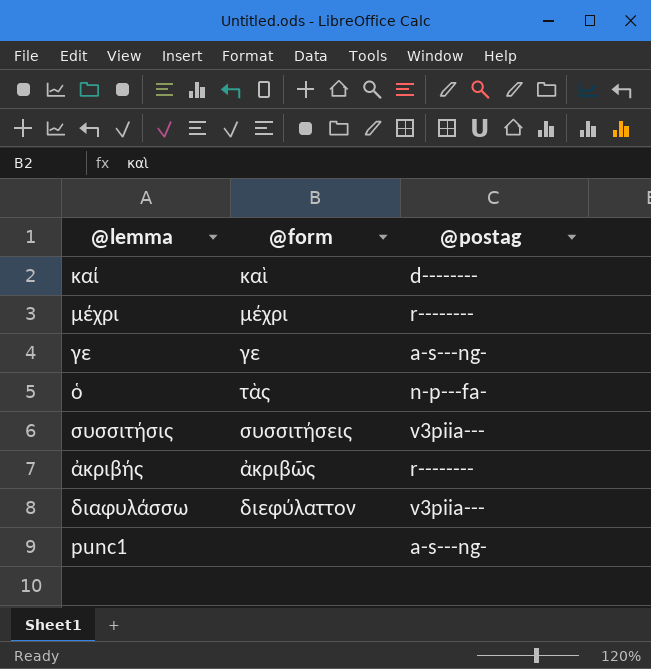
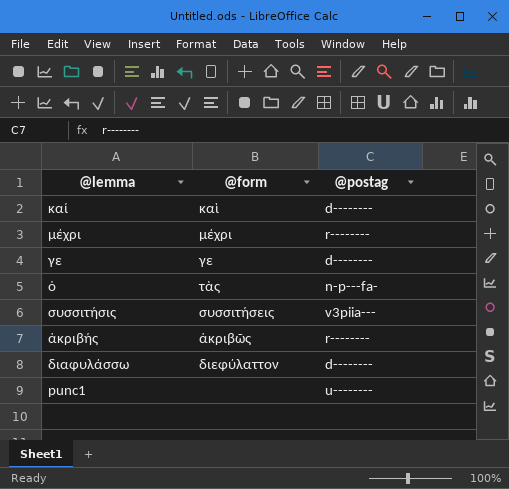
γε | @postag: a-s---ng- -> d--------
διαφυλάσσω | @postag: v3piia--- -> d--------
punc1 | @postag: a-s---ng- -> u--------

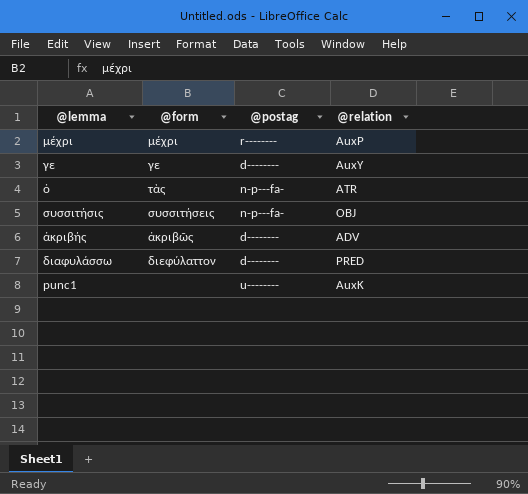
column @relation | position: none -> 4
row καί: καὶ | d-------- -> none
συσσιτήσις | @postag: v3piia--- -> n-p---fa-
ἀκριβής | @postag: r-------- -> d--------

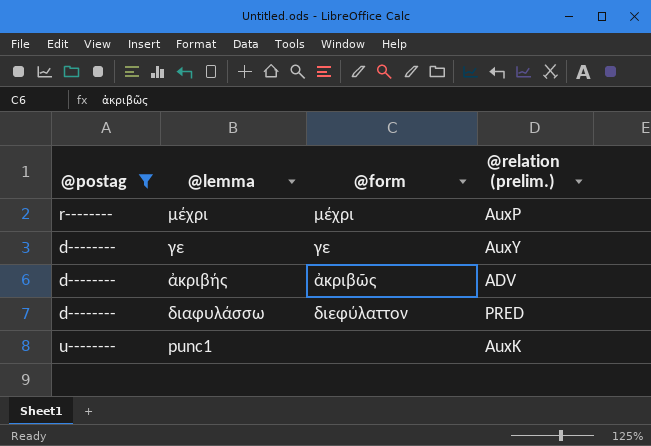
filter: none -> @postag != n-p---fa-
column @postag | position: 3 -> 1
column name: @relation -> @relation (prelim.)

